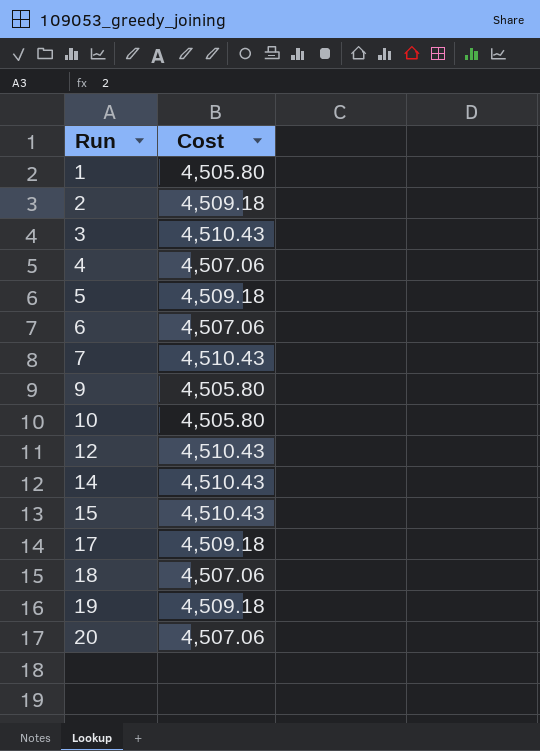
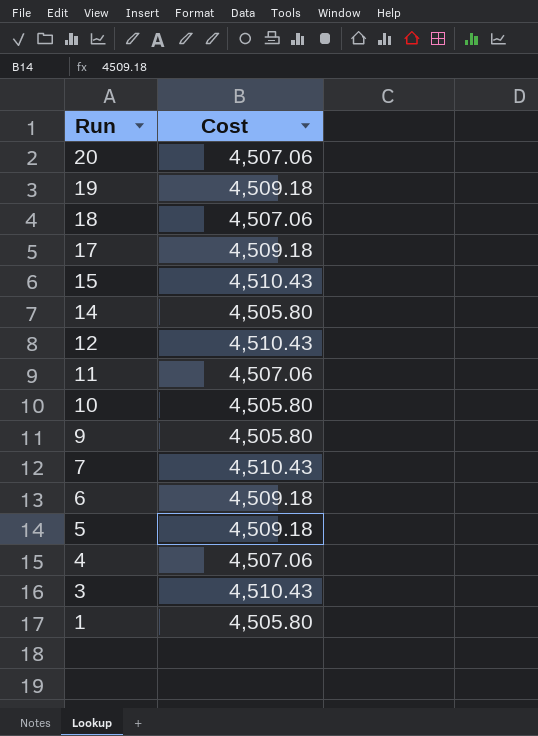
row order: Run ascending -> Run descending
row 2: 4,509.18 -> none
14 | Cost: 4,510.43 -> 4,505.80
row 11: none -> 4,507.06
6 | Cost: 4,507.06 -> 4,509.18

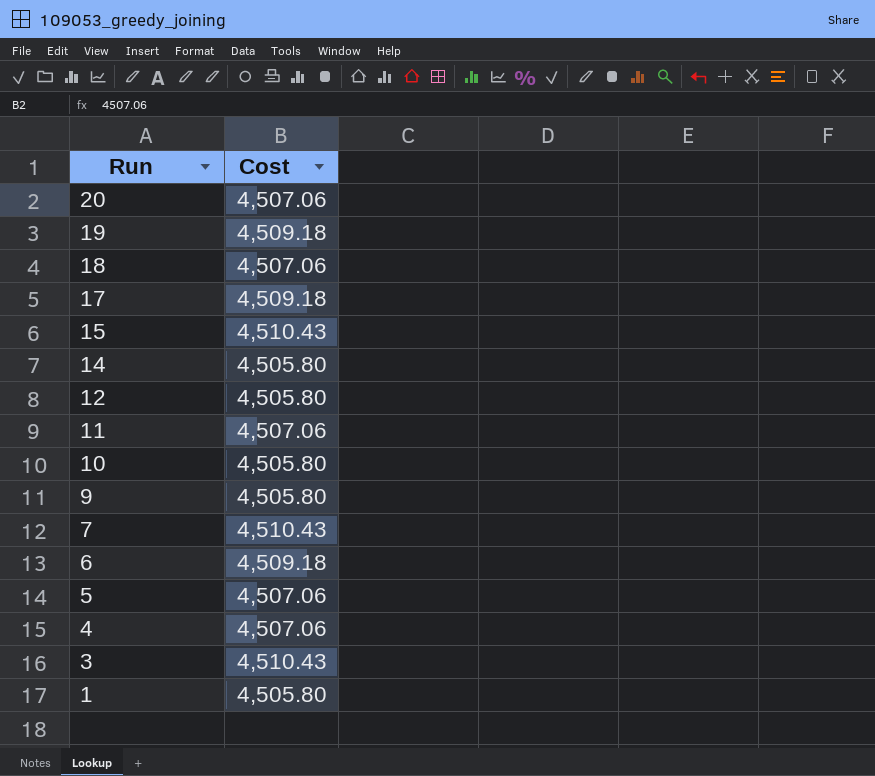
12 | Cost: 4,510.43 -> 4,505.80
5 | Cost: 4,509.18 -> 4,507.06

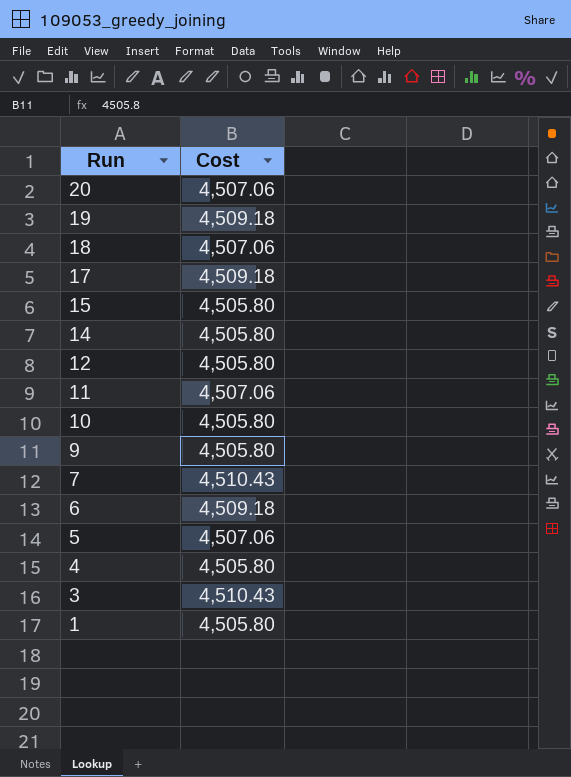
15 | Cost: 4,510.43 -> 4,505.80
4 | Cost: 4,507.06 -> 4,505.80

